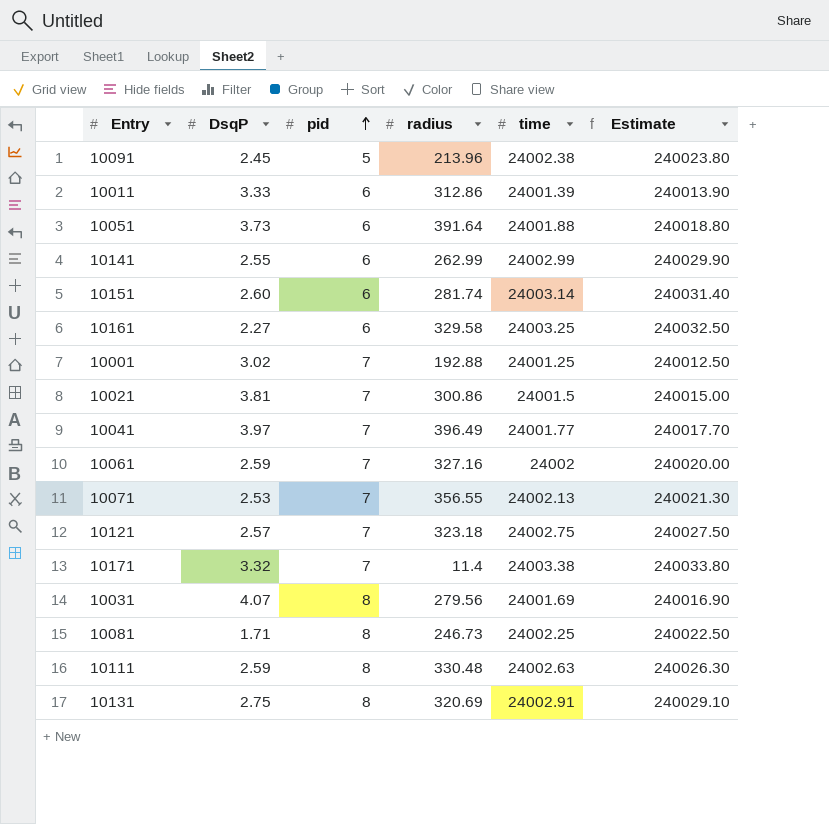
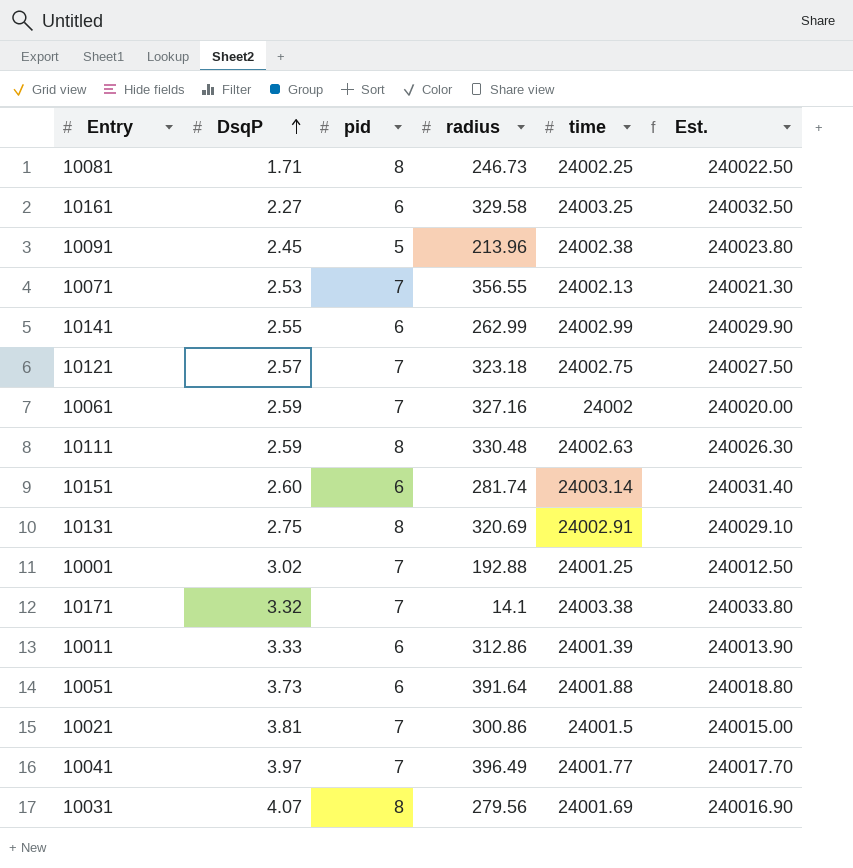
row order: pid ascending -> DsqP ascending
column name: Estimate -> Est.
10171 | radius: 11.4 -> 14.1

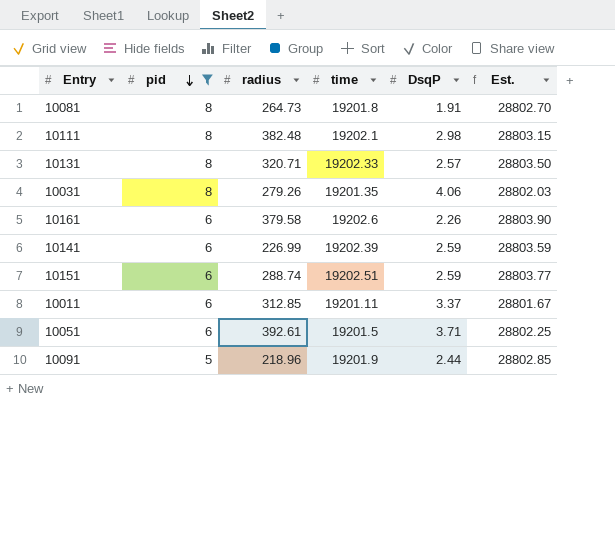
filter: none -> pid != 7
row order: DsqP ascending -> pid descending
column DsqP | position: 2 -> 5
column Est. | formula: [time] * 10 -> [time] * 1.5
10081 | radius: 246.73 -> 264.73
10081 | time: 24002.25 -> 19201.8
10081 | DsqP: 1.71 -> 1.91
10111 | radius: 330.48 -> 382.48
10111 | time: 24002.63 -> 19202.1
10111 | DsqP: 2.59 -> 2.98
10131 | radius: 320.69 -> 320.71
10131 | time: 24002.91 -> 19202.33
10131 | DsqP: 2.75 -> 2.57
10031 | radius: 279.56 -> 279.26
10031 | time: 24001.69 -> 19201.35
10031 | DsqP: 4.07 -> 4.06
10161 | radius: 329.58 -> 379.58
10161 | time: 24003.25 -> 19202.6
10161 | DsqP: 2.27 -> 2.26
10141 | radius: 262.99 -> 226.99
10141 | time: 24002.99 -> 19202.39
10141 | DsqP: 2.55 -> 2.59
10151 | radius: 281.74 -> 288.74
10151 | time: 24003.14 -> 19202.51
10151 | DsqP: 2.60 -> 2.59
10011 | radius: 312.86 -> 312.85
10011 | time: 24001.39 -> 19201.11
10011 | DsqP: 3.33 -> 3.37
10051 | radius: 391.64 -> 392.61
10051 | time: 24001.88 -> 19201.5
10051 | DsqP: 3.73 -> 3.71
10091 | radius: 213.96 -> 218.96
10091 | time: 24002.38 -> 19201.9
10091 | DsqP: 2.45 -> 2.44

